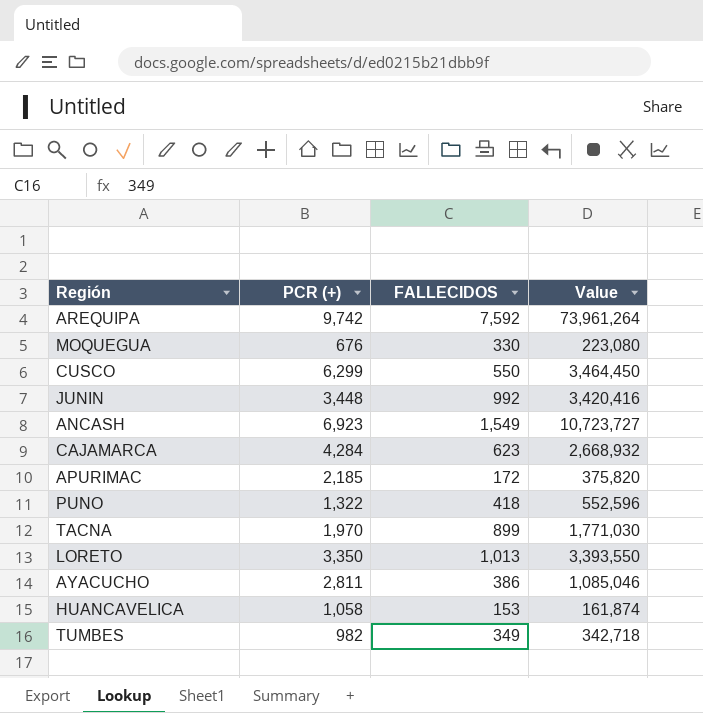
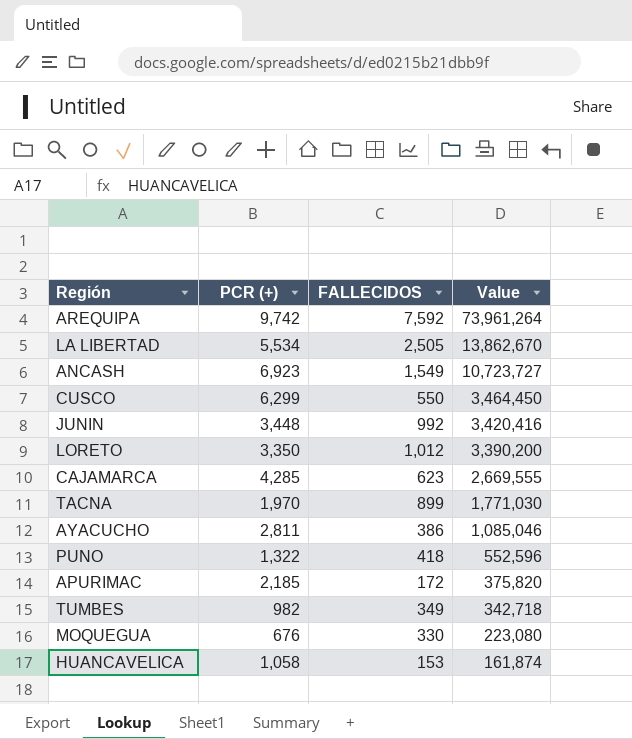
row order: none -> Value descending
row LA LIBERTAD: none -> 5,534 | 2,505 | 13,862,670
LORETO | FALLECIDOS: 1,013 -> 1,012
LORETO | Value: 3,393,550 -> 3,390,200
CAJAMARCA | PCR (+): 4,284 -> 4,285
CAJAMARCA | Value: 2,668,932 -> 2,669,555

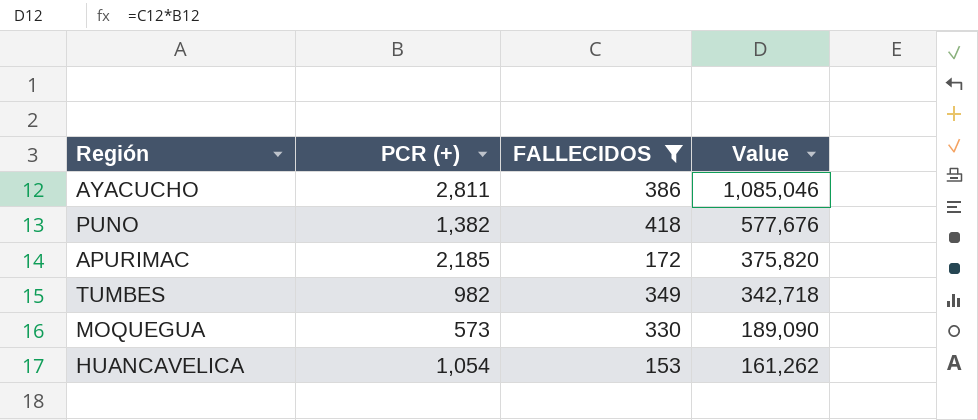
filter: none -> FALLECIDOS <= 418
PUNO | PCR (+): 1,322 -> 1,382
PUNO | Value: 552,596 -> 577,676
MOQUEGUA | PCR (+): 676 -> 573
MOQUEGUA | Value: 223,080 -> 189,090
HUANCAVELICA | PCR (+): 1,058 -> 1,054
HUANCAVELICA | Value: 161,874 -> 161,262

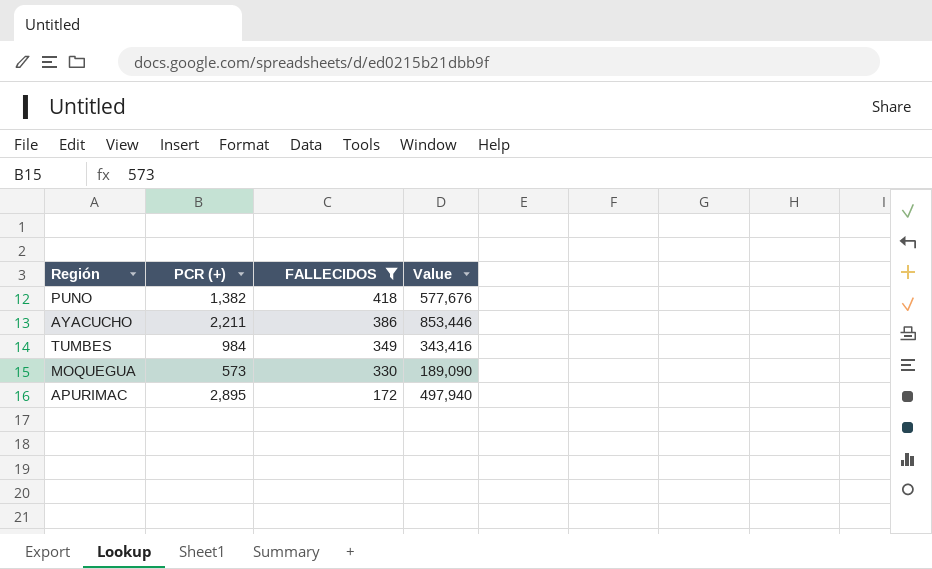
row order: Value descending -> FALLECIDOS descending
row HUANCAVELICA: 1,054 | 153 | 161,262 -> none
AYACUCHO | PCR (+): 2,811 -> 2,211
AYACUCHO | Value: 1,085,046 -> 853,446
TUMBES | PCR (+): 982 -> 984
TUMBES | Value: 342,718 -> 343,416
APURIMAC | PCR (+): 2,185 -> 2,895
APURIMAC | Value: 375,820 -> 497,940

